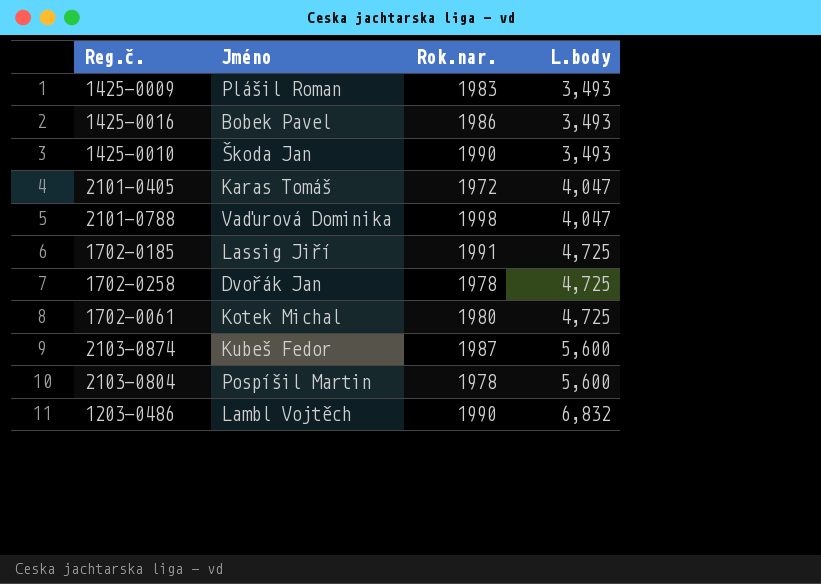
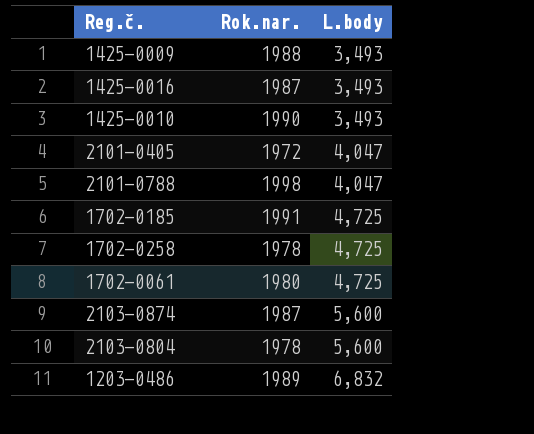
column Jméno | position: 2 -> none
1425-0009 | Rok.nar.: 1983 -> 1988
1425-0016 | Rok.nar.: 1986 -> 1987
1203-0486 | Rok.nar.: 1990 -> 1989

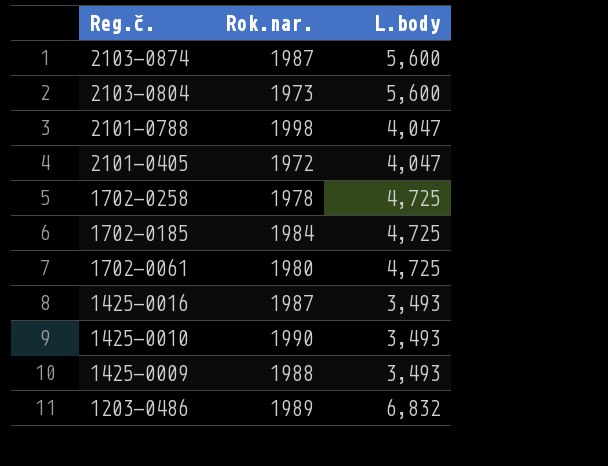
row order: L.body ascending -> Reg.č. descending
2103-0804 | Rok.nar.: 1978 -> 1973
1702-0185 | Rok.nar.: 1991 -> 1984

